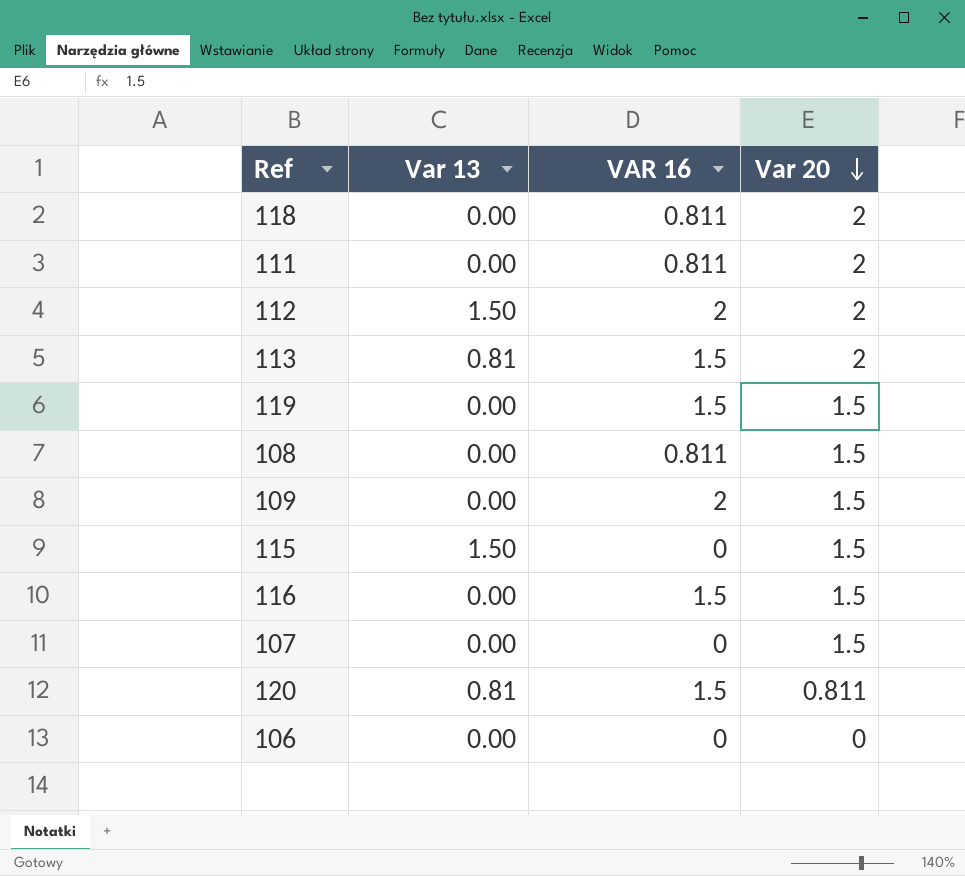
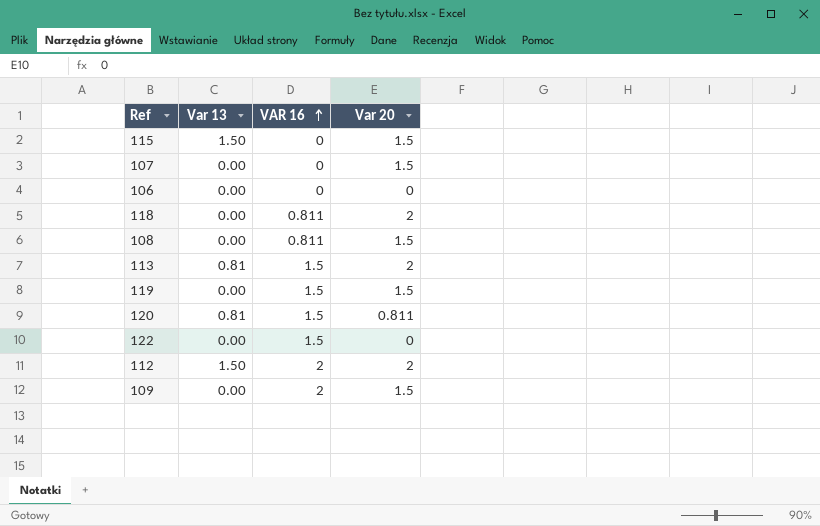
row order: Var 20 descending -> VAR 16 ascending
row 111: 0.00 | 0.811 | 2 -> none
row 116: 0.00 | 1.5 | 1.5 -> none
row 122: none -> 0.00 | 1.5 | 0

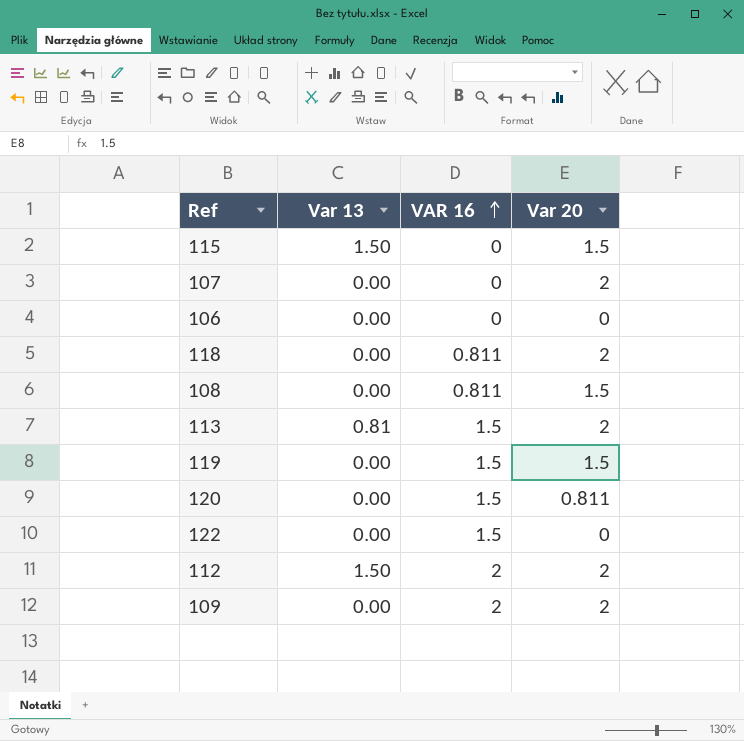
107 | Var 20: 1.5 -> 2
120 | Var 13: 0.81 -> 0.00
109 | Var 20: 1.5 -> 2

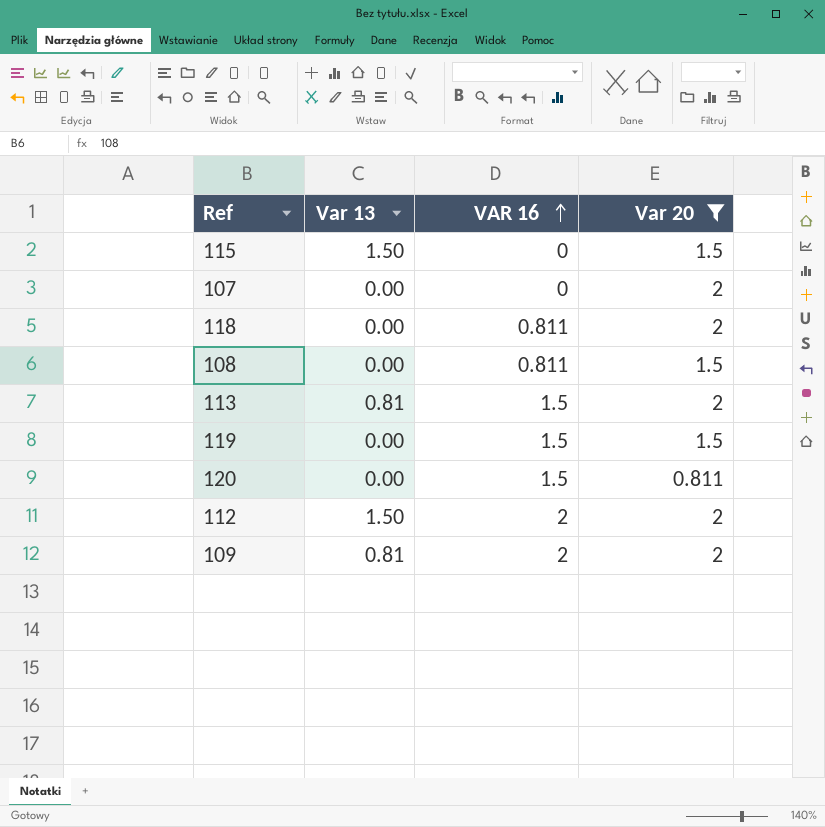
filter: none -> Var 20 != 0
109 | Var 13: 0.00 -> 0.81

